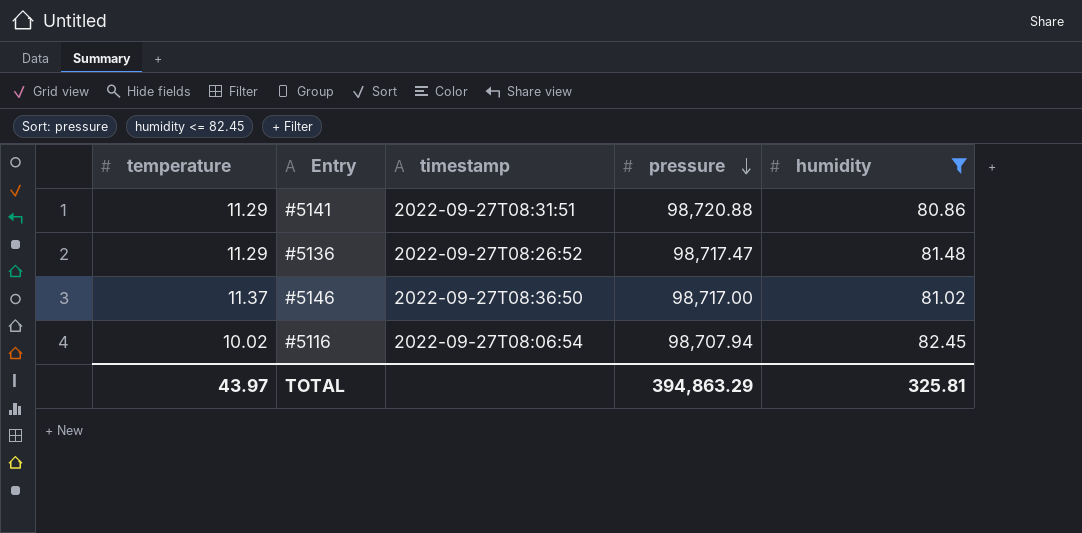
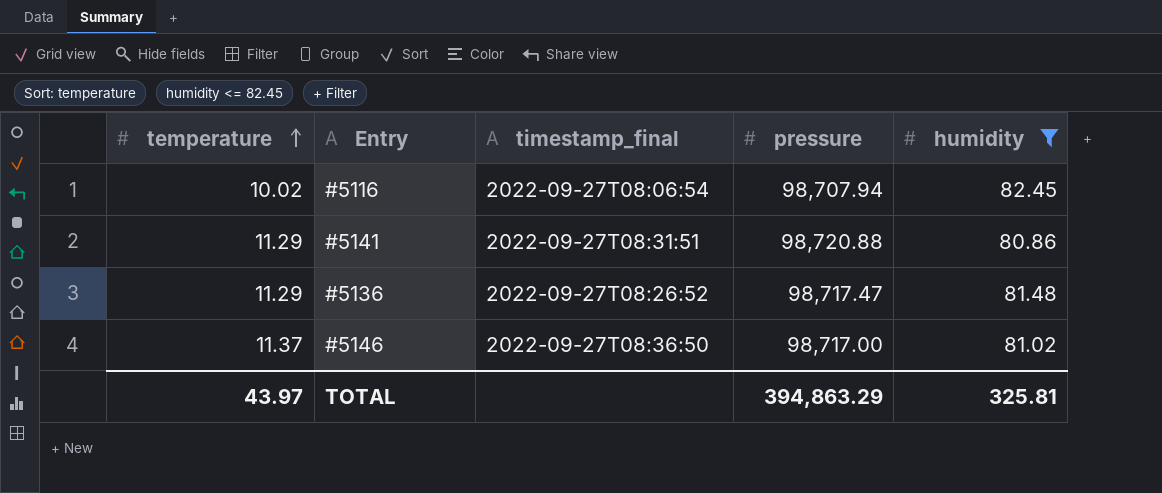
row order: pressure descending -> temperature ascending
column name: timestamp -> timestamp_final

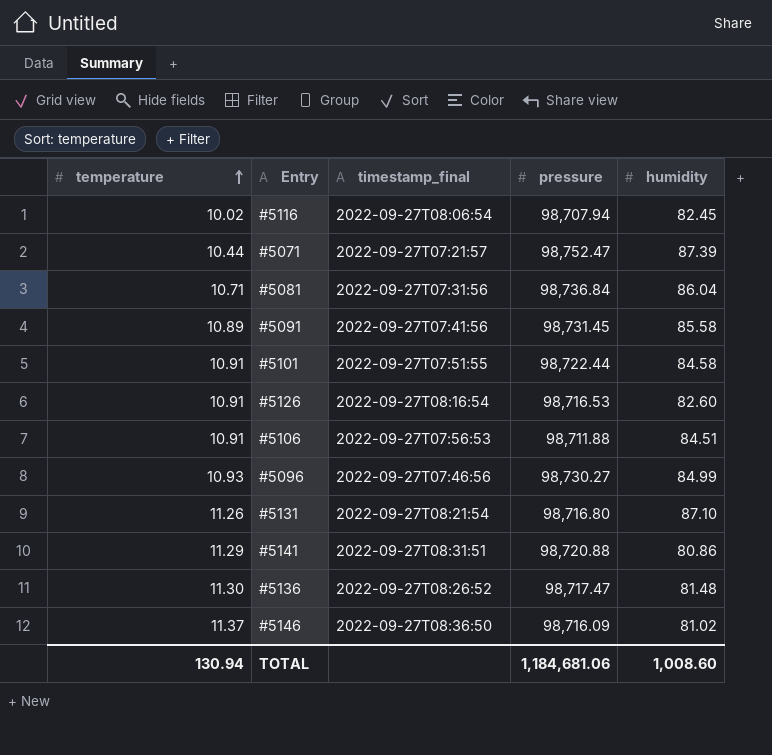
filter: humidity <= 82.45 -> none
#5136 | temperature: 11.29 -> 11.30
#5146 | pressure: 98,717.00 -> 98,716.09
TOTAL | temperature: 43.97 -> 130.94
TOTAL | pressure: 394,863.29 -> 1,184,681.06
TOTAL | humidity: 325.81 -> 1,008.60

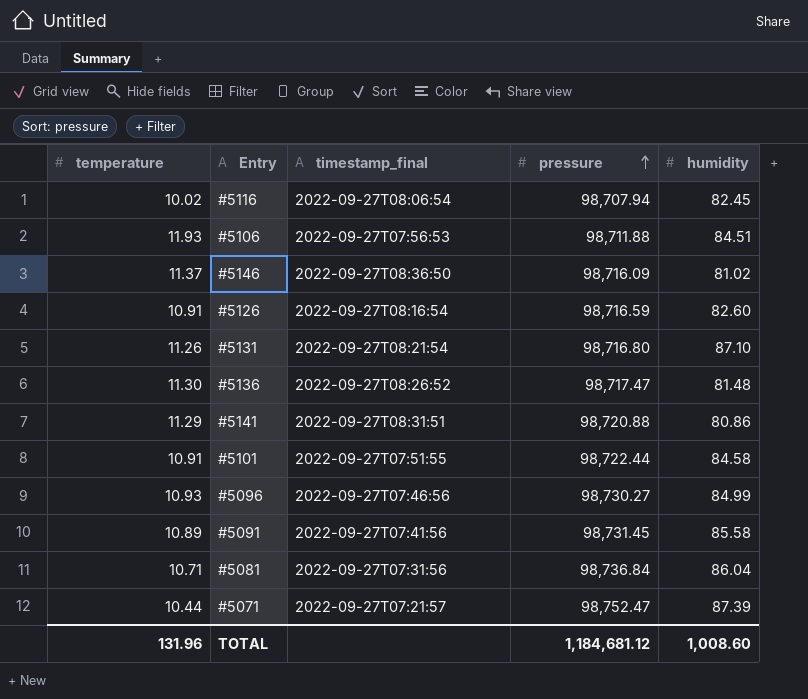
row order: temperature ascending -> pressure ascending
#5106 | temperature: 10.91 -> 11.93
#5126 | pressure: 98,716.53 -> 98,716.59
TOTAL | temperature: 130.94 -> 131.96
TOTAL | pressure: 1,184,681.06 -> 1,184,681.12

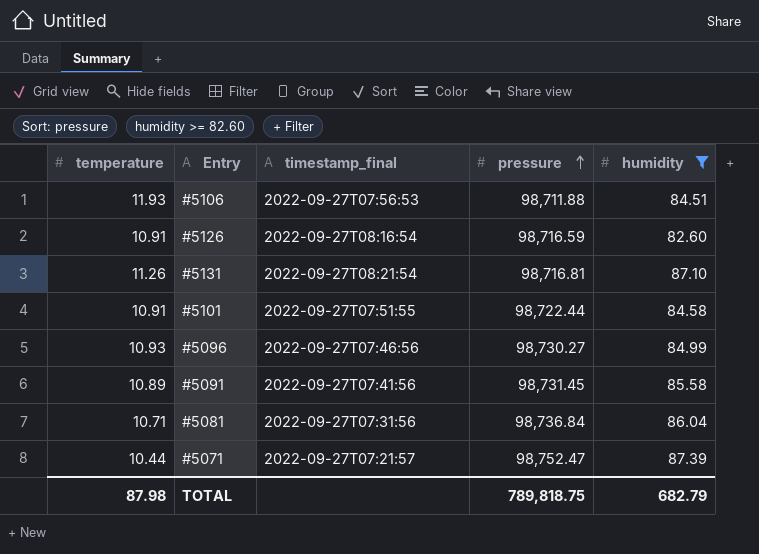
filter: none -> humidity >= 82.60
#5131 | pressure: 98,716.80 -> 98,716.81
TOTAL | temperature: 131.96 -> 87.98
TOTAL | pressure: 1,184,681.12 -> 789,818.75
TOTAL | humidity: 1,008.60 -> 682.79

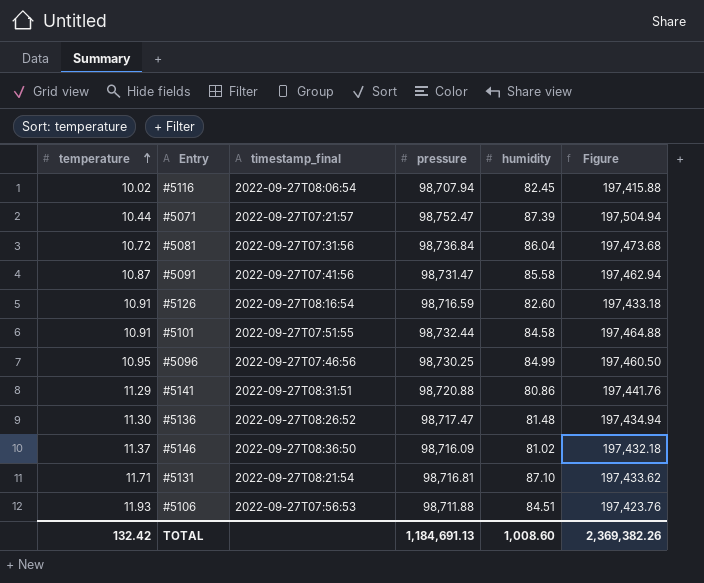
filter: humidity >= 82.60 -> none
row order: pressure ascending -> temperature ascending
column Figure | formula: none -> [pressure] * 2
#5081 | temperature: 10.71 -> 10.72
#5091 | temperature: 10.89 -> 10.87
#5091 | pressure: 98,731.45 -> 98,731.47
#5101 | pressure: 98,722.44 -> 98,732.44
#5096 | temperature: 10.93 -> 10.95
#5096 | pressure: 98,730.27 -> 98,730.25
#5131 | temperature: 11.26 -> 11.71
TOTAL | temperature: 87.98 -> 132.42
TOTAL | pressure: 789,818.75 -> 1,184,691.13
TOTAL | humidity: 682.79 -> 1,008.60

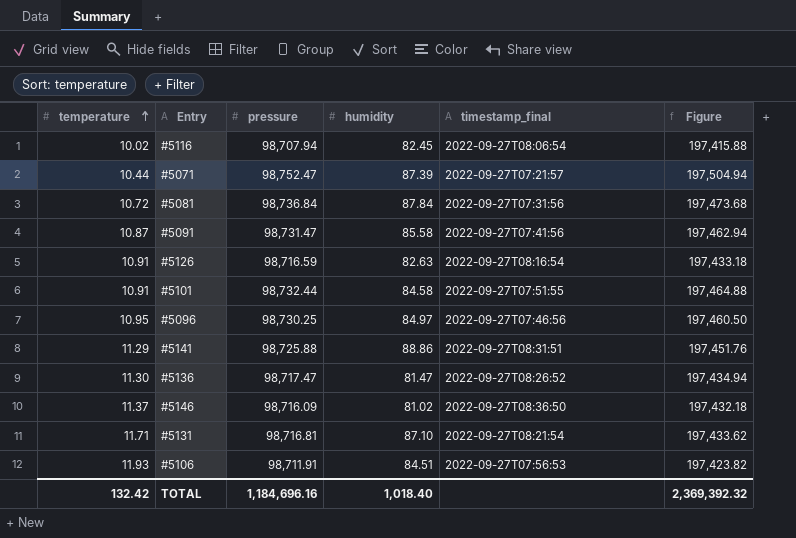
column timestamp_final | position: 3 -> 5
#5081 | humidity: 86.04 -> 87.84
#5126 | humidity: 82.60 -> 82.63
#5096 | humidity: 84.99 -> 84.97
#5141 | pressure: 98,720.88 -> 98,725.88
#5141 | humidity: 80.86 -> 88.86
#5141 | Figure: 197,441.76 -> 197,451.76
#5136 | humidity: 81.48 -> 81.47
#5106 | pressure: 98,711.88 -> 98,711.91
#5106 | Figure: 197,423.76 -> 197,423.82
TOTAL | pressure: 1,184,691.13 -> 1,184,696.16
TOTAL | humidity: 1,008.60 -> 1,018.40
TOTAL | Figure: 2,369,382.26 -> 2,369,392.32

